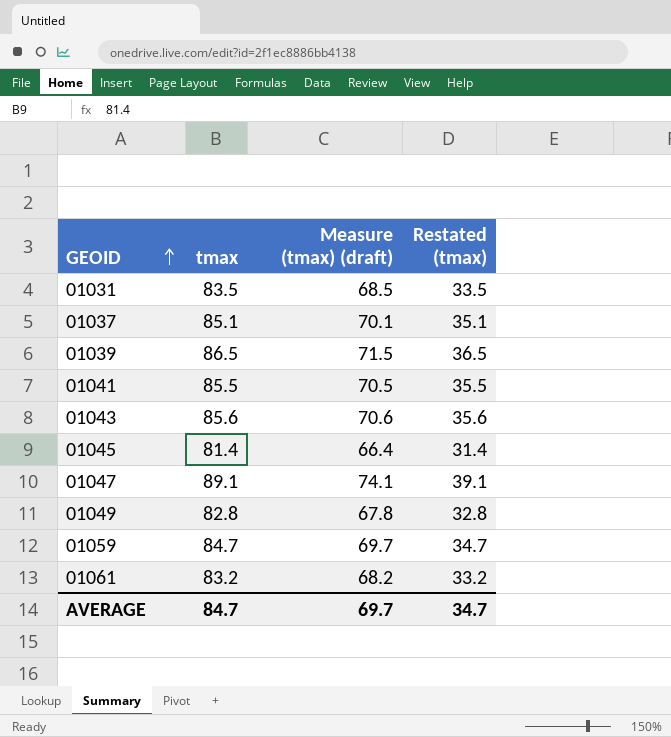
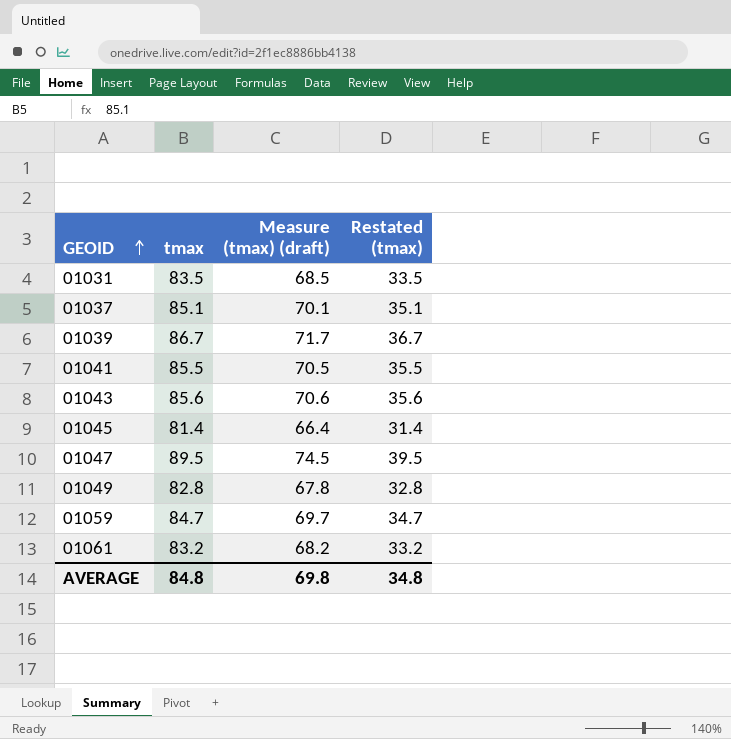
01039 | tmax: 86.5 -> 86.7
01039 | Measure (tmax) (draft): 71.5 -> 71.7
01039 | Restated (tmax): 36.5 -> 36.7
01047 | tmax: 89.1 -> 89.5
01047 | Measure (tmax) (draft): 74.1 -> 74.5
01047 | Restated (tmax): 39.1 -> 39.5
AVERAGE | tmax: 84.7 -> 84.8
AVERAGE | Measure (tmax) (draft): 69.7 -> 69.8
AVERAGE | Restated (tmax): 34.7 -> 34.8

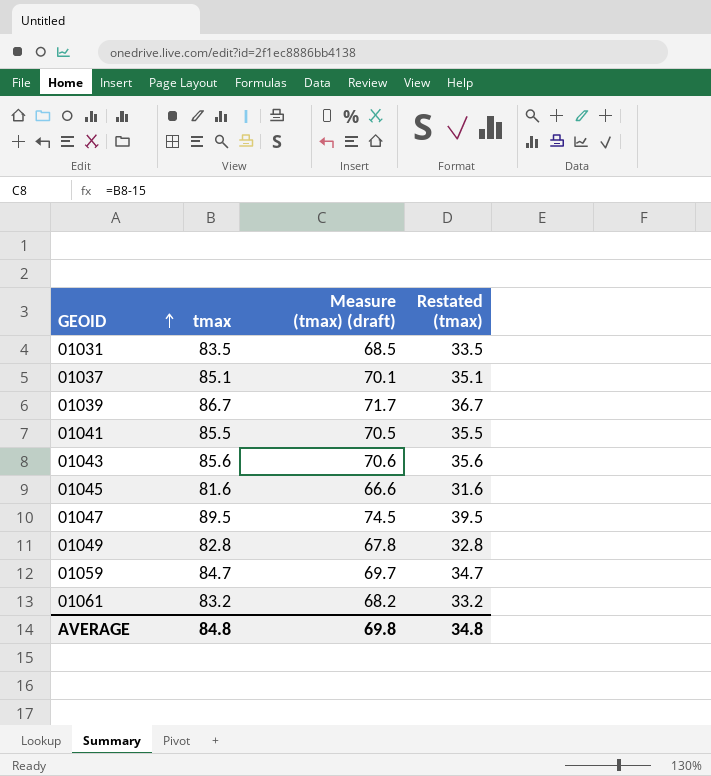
01045 | tmax: 81.4 -> 81.6
01045 | Measure (tmax) (draft): 66.4 -> 66.6
01045 | Restated (tmax): 31.4 -> 31.6

